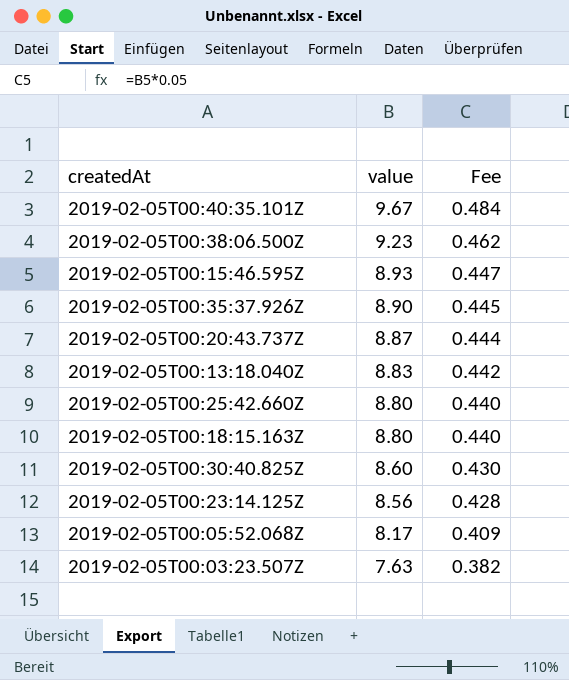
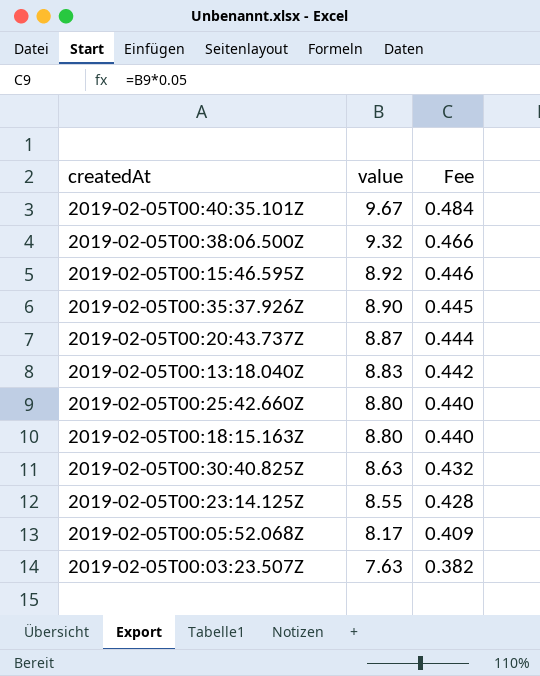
2019-02-05T00:38:06.500Z | value: 9.23 -> 9.32
2019-02-05T00:38:06.500Z | Fee: 0.462 -> 0.466
2019-02-05T00:15:46.595Z | value: 8.93 -> 8.92
2019-02-05T00:15:46.595Z | Fee: 0.447 -> 0.446
2019-02-05T00:30:40.825Z | value: 8.60 -> 8.63
2019-02-05T00:30:40.825Z | Fee: 0.430 -> 0.432
2019-02-05T00:23:14.125Z | value: 8.56 -> 8.55

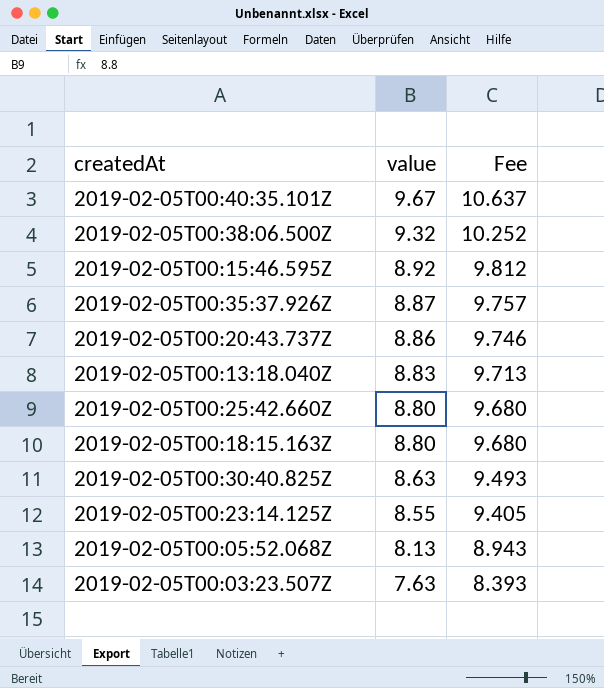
column Fee | formula: [value] * 0.05 -> [value] * 1.1
2019-02-05T00:35:37.926Z | value: 8.90 -> 8.87
2019-02-05T00:20:43.737Z | value: 8.87 -> 8.86
2019-02-05T00:05:52.068Z | value: 8.17 -> 8.13

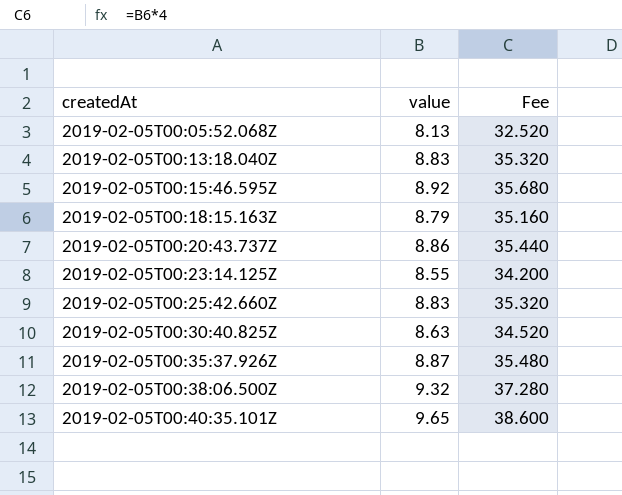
row order: value descending -> createdAt ascending
column Fee | formula: [value] * 1.1 -> [value] * 4
row 2019-02-05T00:03:23.507Z: 7.63 | 8.393 -> none
2019-02-05T00:18:15.163Z | value: 8.80 -> 8.79
2019-02-05T00:25:42.660Z | value: 8.80 -> 8.83
2019-02-05T00:40:35.101Z | value: 9.67 -> 9.65

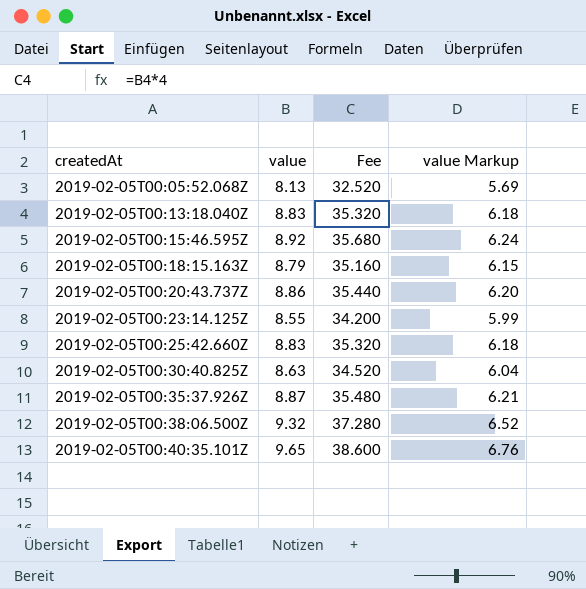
column value Markup | formula: none -> [value] * 0.7

